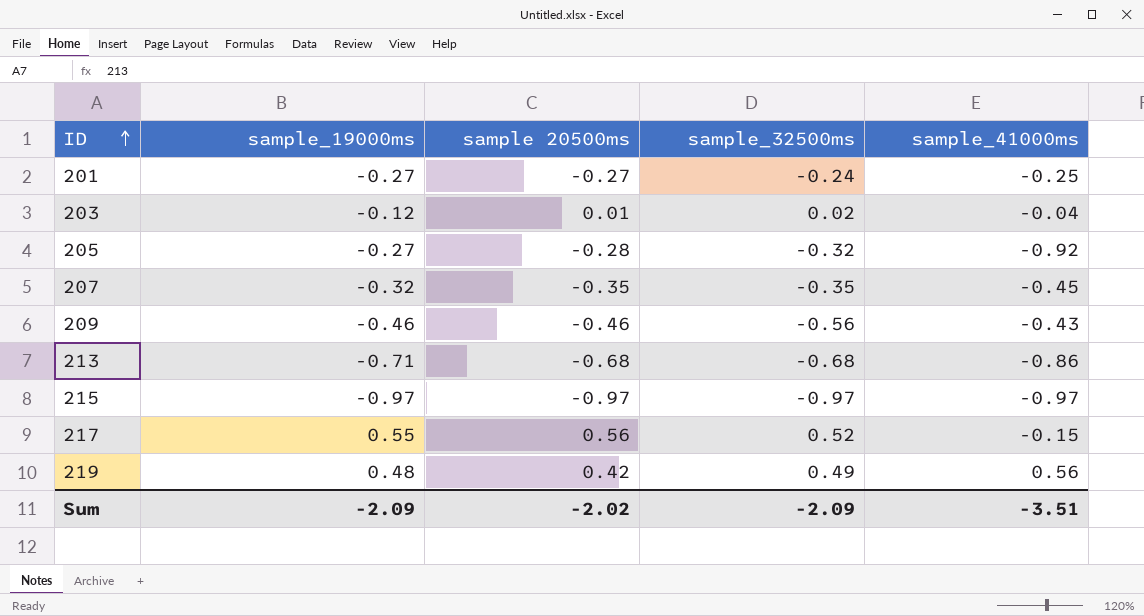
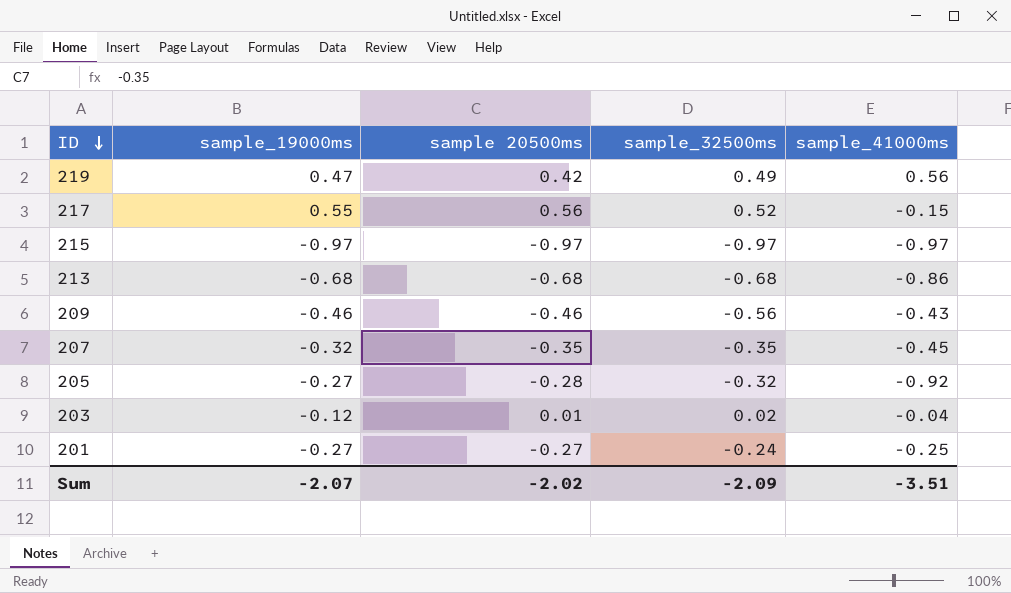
row order: ID ascending -> ID descending
219 | sample_19000ms: 0.48 -> 0.47
213 | sample_19000ms: -0.71 -> -0.68
Sum | sample_19000ms: -2.09 -> -2.07

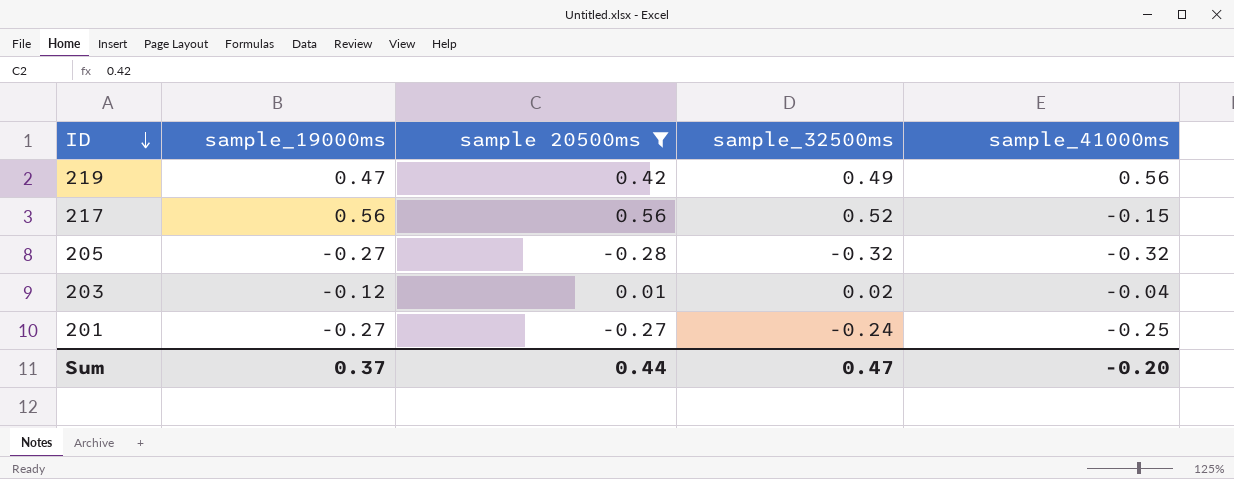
filter: none -> sample 20500ms >= -0.28
217 | sample_19000ms: 0.55 -> 0.56
205 | sample_41000ms: -0.92 -> -0.32
Sum | sample_19000ms: -2.07 -> 0.37
Sum | sample 20500ms: -2.02 -> 0.44
Sum | sample_32500ms: -2.09 -> 0.47
Sum | sample_41000ms: -3.51 -> -0.20

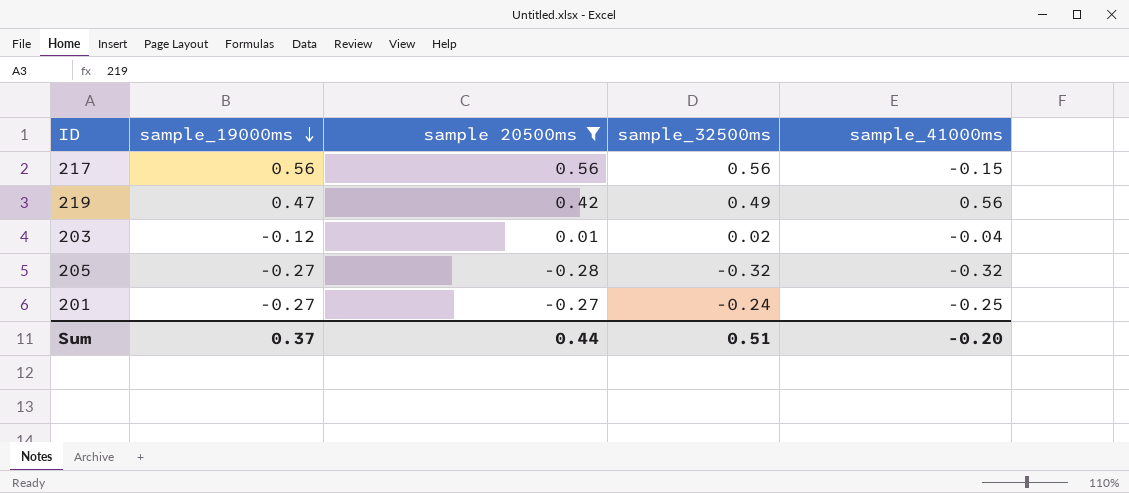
row order: ID descending -> sample_19000ms descending
217 | sample_32500ms: 0.52 -> 0.56
Sum | sample_32500ms: 0.47 -> 0.51

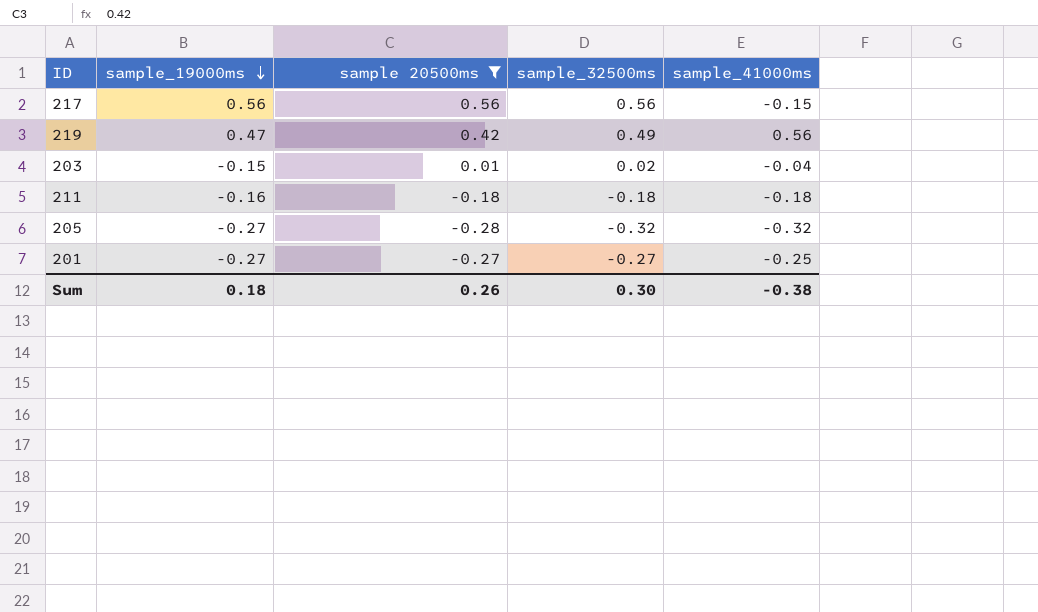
203 | sample_19000ms: -0.12 -> -0.15
row 211: none -> -0.16 | -0.18 | -0.18 | -0.18
201 | sample_32500ms: -0.24 -> -0.27
Sum | sample_19000ms: 0.37 -> 0.18
Sum | sample 20500ms: 0.44 -> 0.26
Sum | sample_32500ms: 0.51 -> 0.30
Sum | sample_41000ms: -0.20 -> -0.38

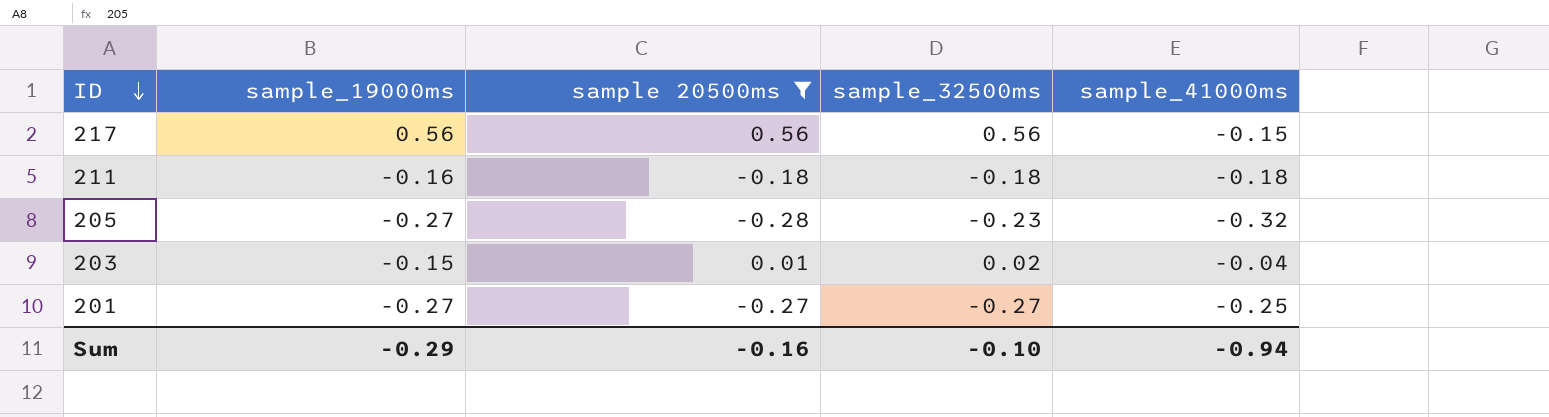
row order: sample_19000ms descending -> ID descending
row 219: 0.47 | 0.42 | 0.49 | 0.56 -> none
205 | sample_32500ms: -0.32 -> -0.23
Sum | sample_19000ms: 0.18 -> -0.29
Sum | sample 20500ms: 0.26 -> -0.16
Sum | sample_32500ms: 0.30 -> -0.10
Sum | sample_41000ms: -0.38 -> -0.94

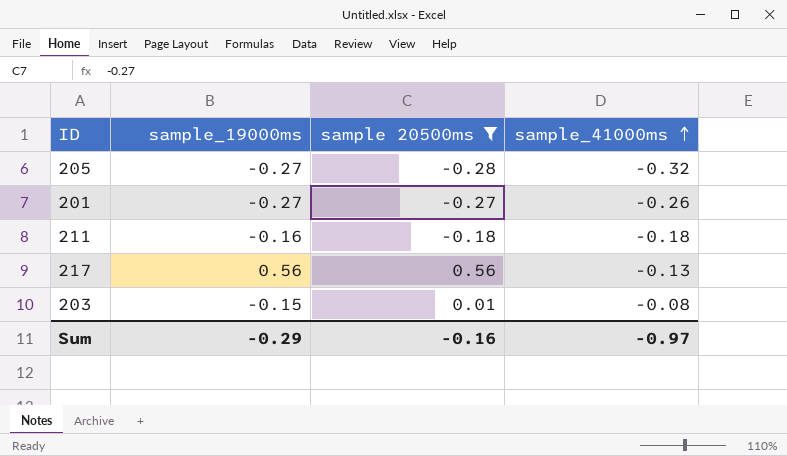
row order: ID descending -> sample_41000ms ascending
column sample_32500ms | position: 4 -> none
201 | sample_41000ms: -0.25 -> -0.26
217 | sample_41000ms: -0.15 -> -0.13
203 | sample_41000ms: -0.04 -> -0.08
Sum | sample_41000ms: -0.94 -> -0.97

